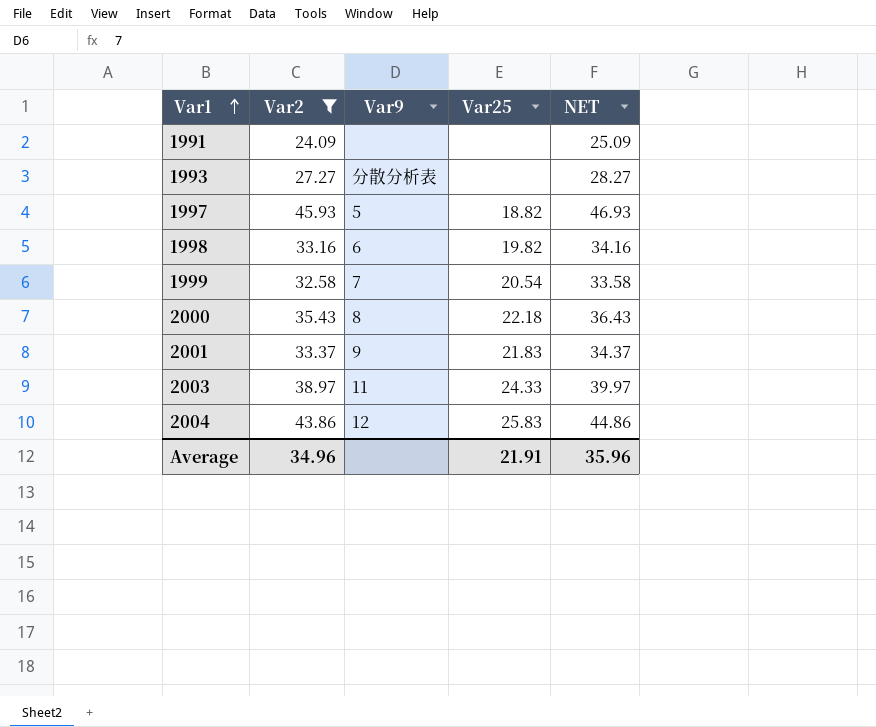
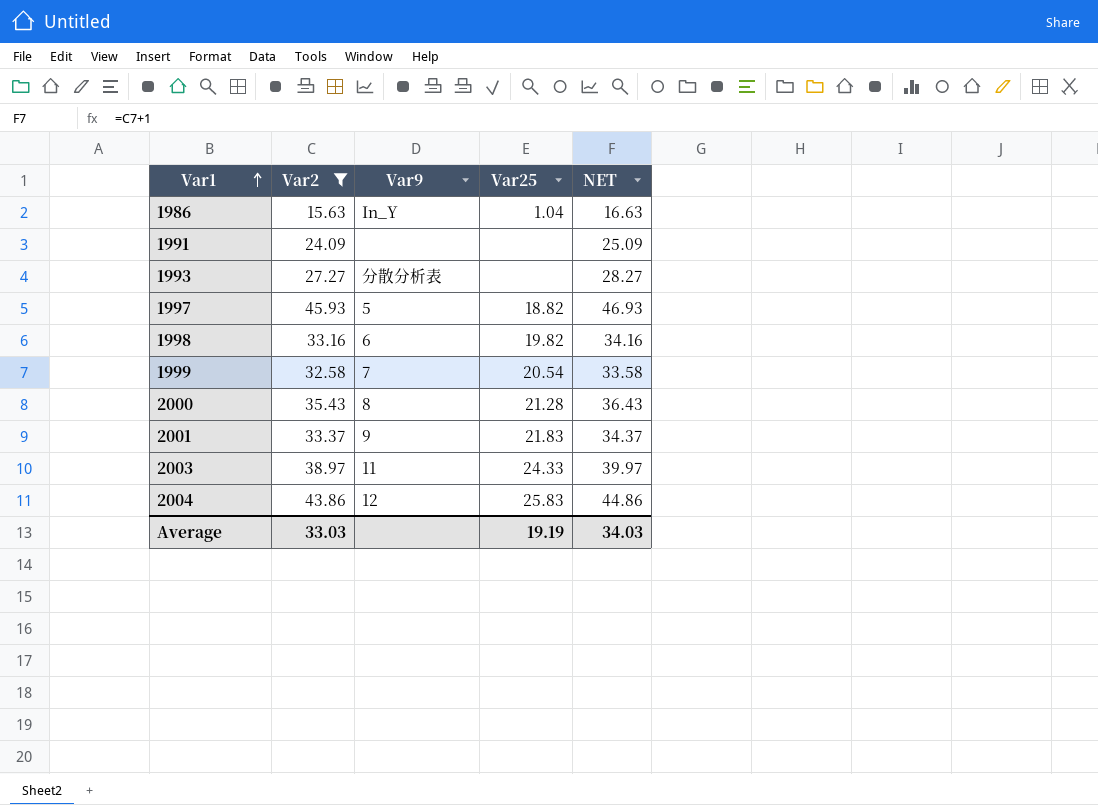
row 1986: none -> 15.63 | In_Y | 1.04 | 16.63
2000 | Var25: 22.18 -> 21.28
Average | Var2: 34.96 -> 33.03
Average | Var25: 21.91 -> 19.19
Average | NET: 35.96 -> 34.03

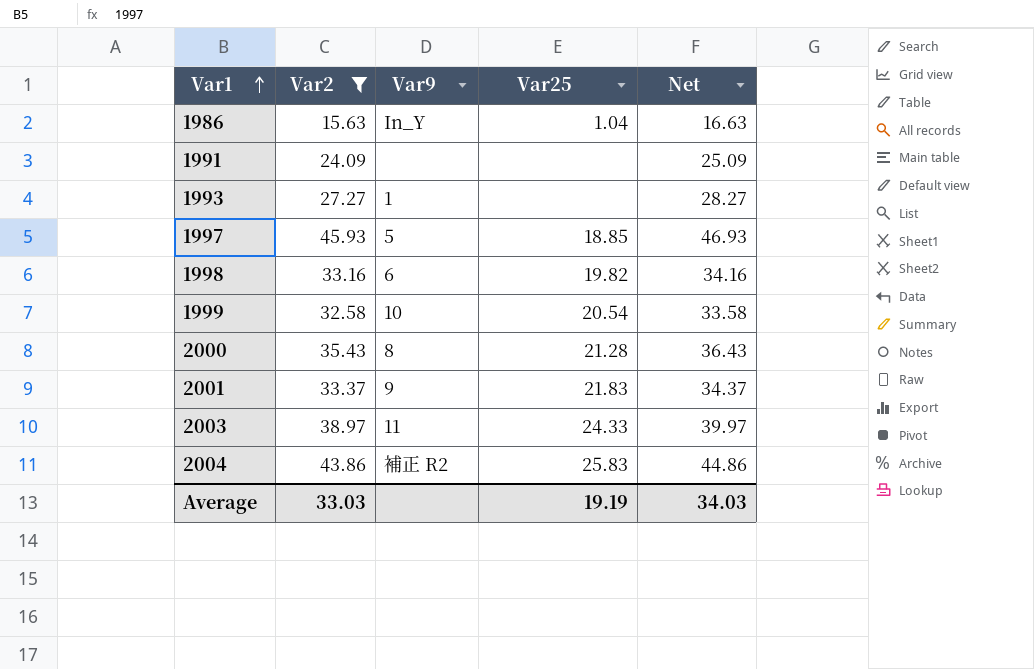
column name: NET -> Net
1993 | Var9: 分散分析表 -> 1
1997 | Var25: 18.82 -> 18.85
1999 | Var9: 7 -> 10
2004 | Var9: 12 -> 補正 R2

